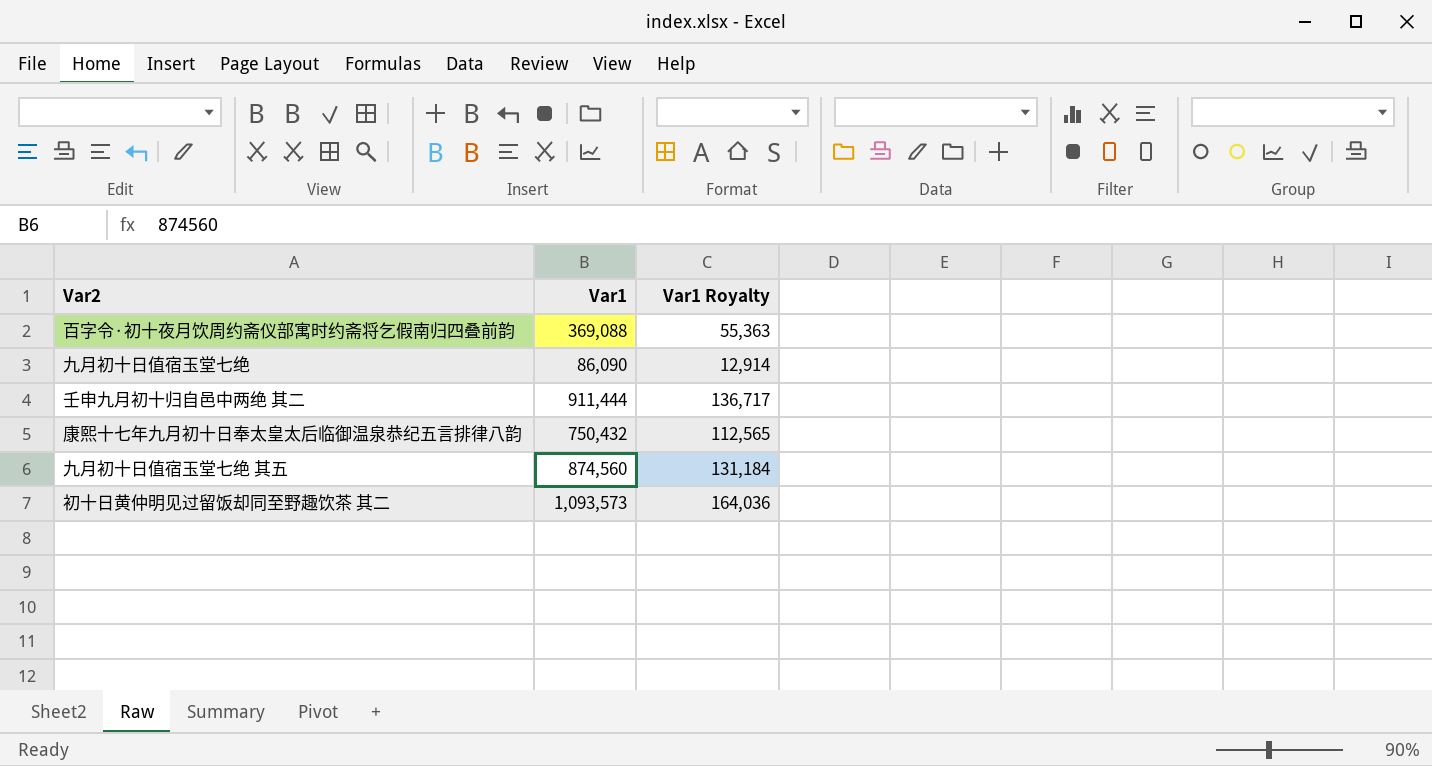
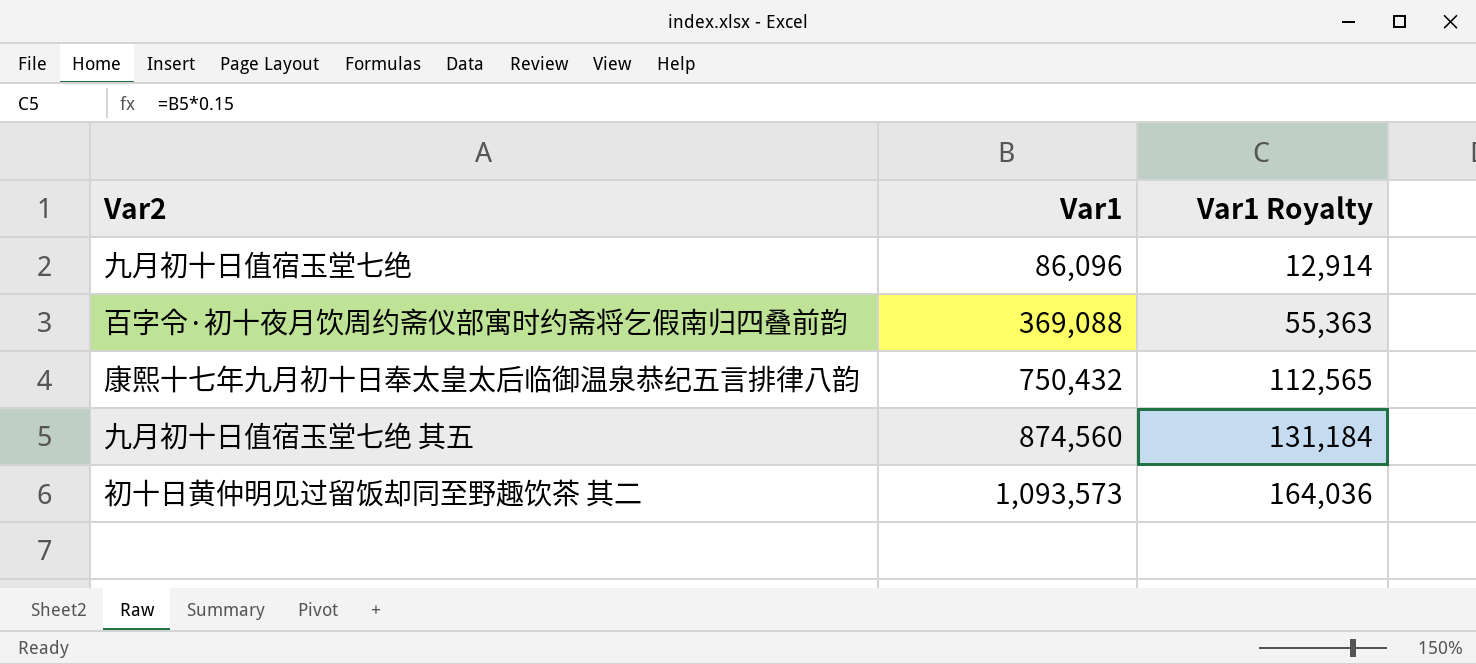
row order: none -> Var1 ascending
row 壬申九月初十归自邑中两绝 其二: 911,444 | 136,717 -> none
九月初十日值宿玉堂七绝 | Var1: 86,090 -> 86,096

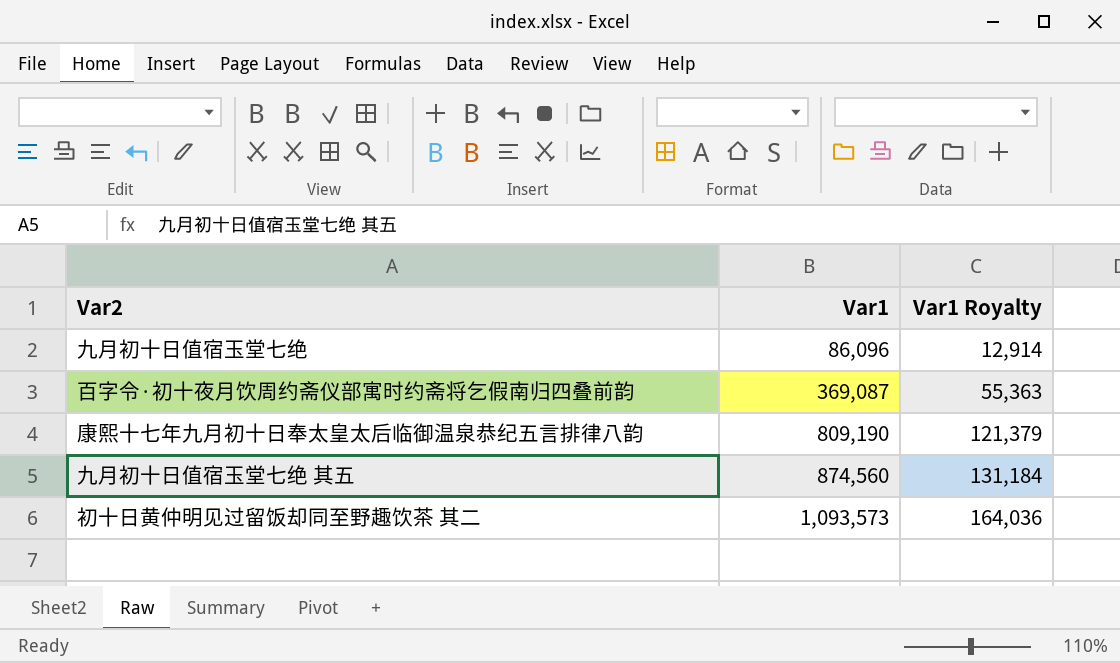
百字令·初十夜月饮周约斋仪部寓时约斋将乞假南归四叠前韵 | Var1: 369,088 -> 369,087
康熙十七年九月初十日奉太皇太后临御温泉恭纪五言排律八韵 | Var1: 750,432 -> 809,190
康熙十七年九月初十日奉太皇太后临御温泉恭纪五言排律八韵 | Var1 Royalty: 112,565 -> 121,379

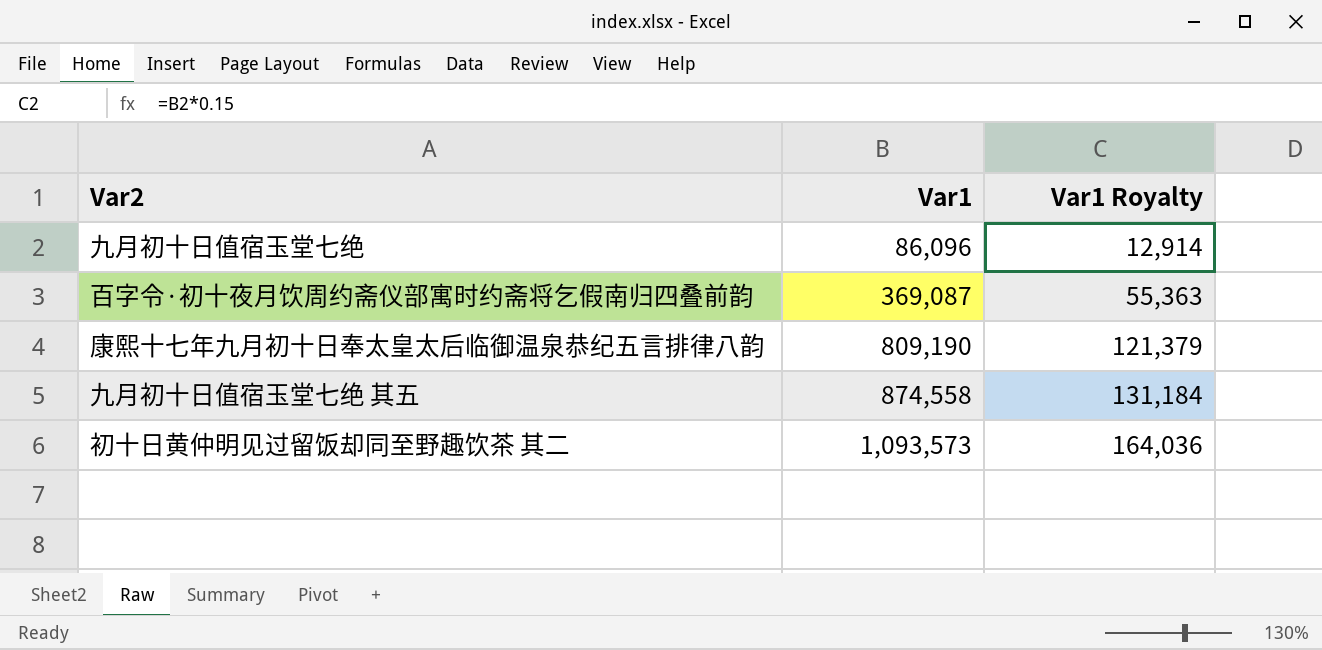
九月初十日值宿玉堂七绝 其五 | Var1: 874,560 -> 874,558

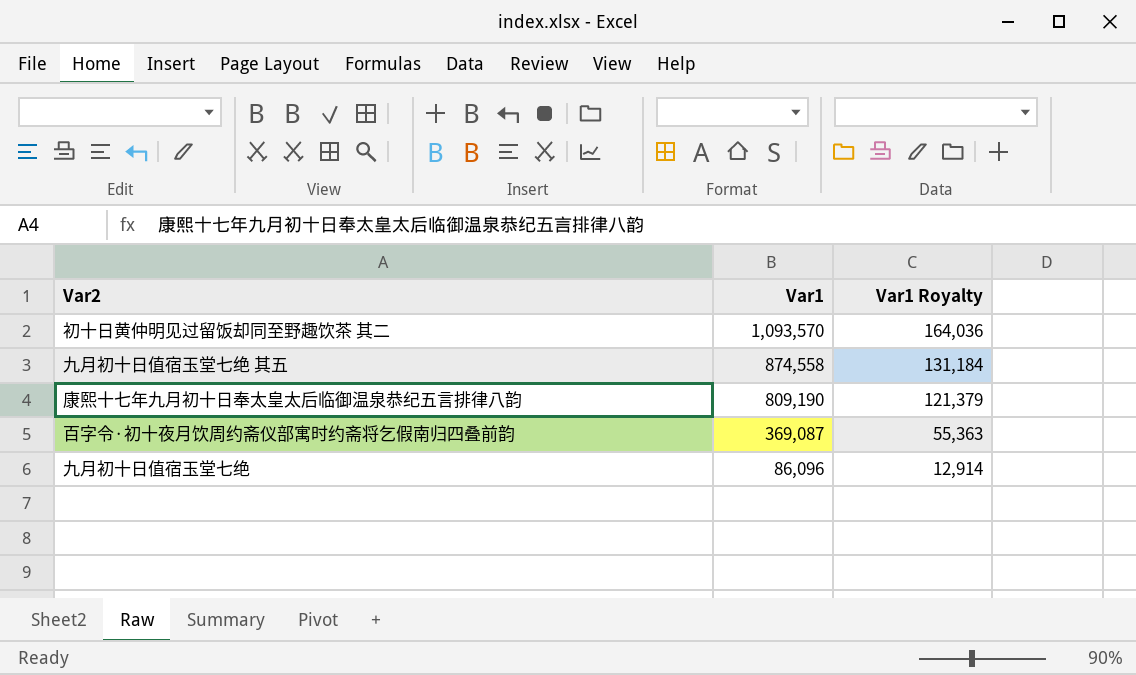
row order: Var1 ascending -> Var1 descending
初十日黄仲明见过留饭却同至野趣饮茶 其二 | Var1: 1,093,573 -> 1,093,570

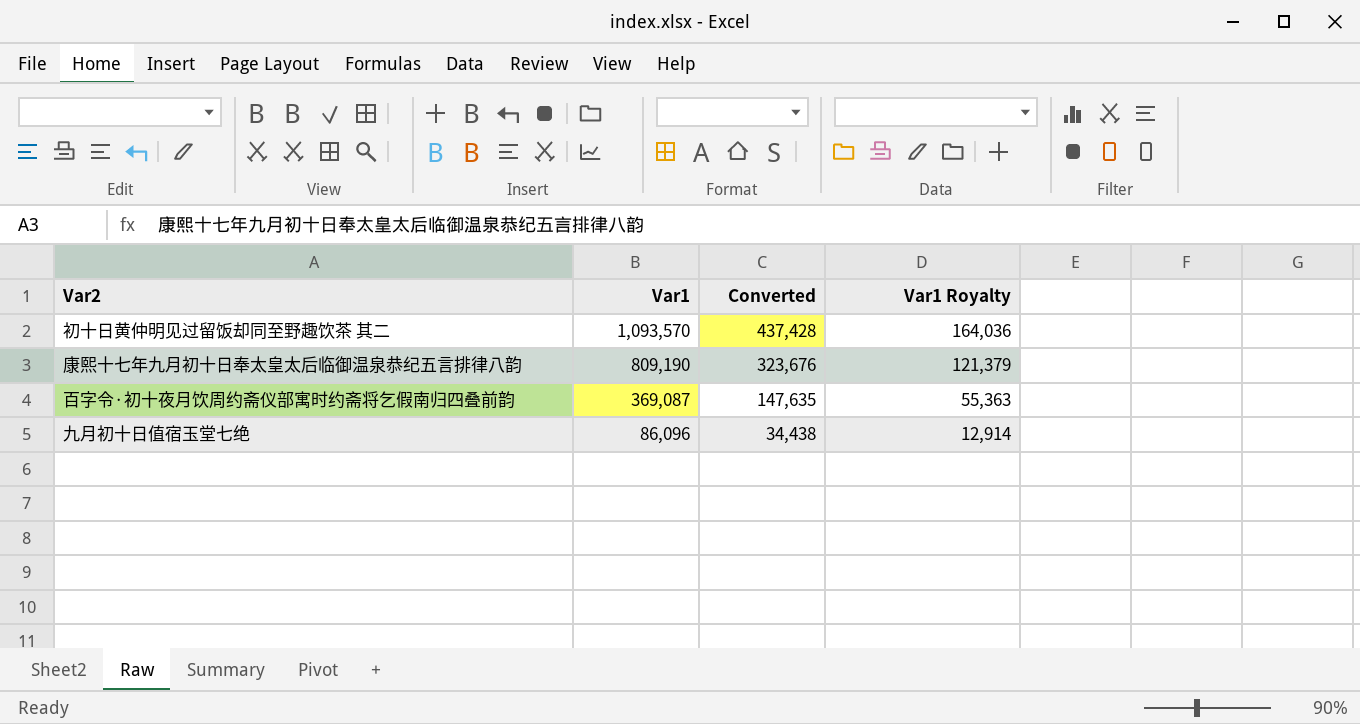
column Converted | formula: none -> [Var1] * 0.4
row 九月初十日值宿玉堂七绝 其五: 874,558 | 131,184 -> none

